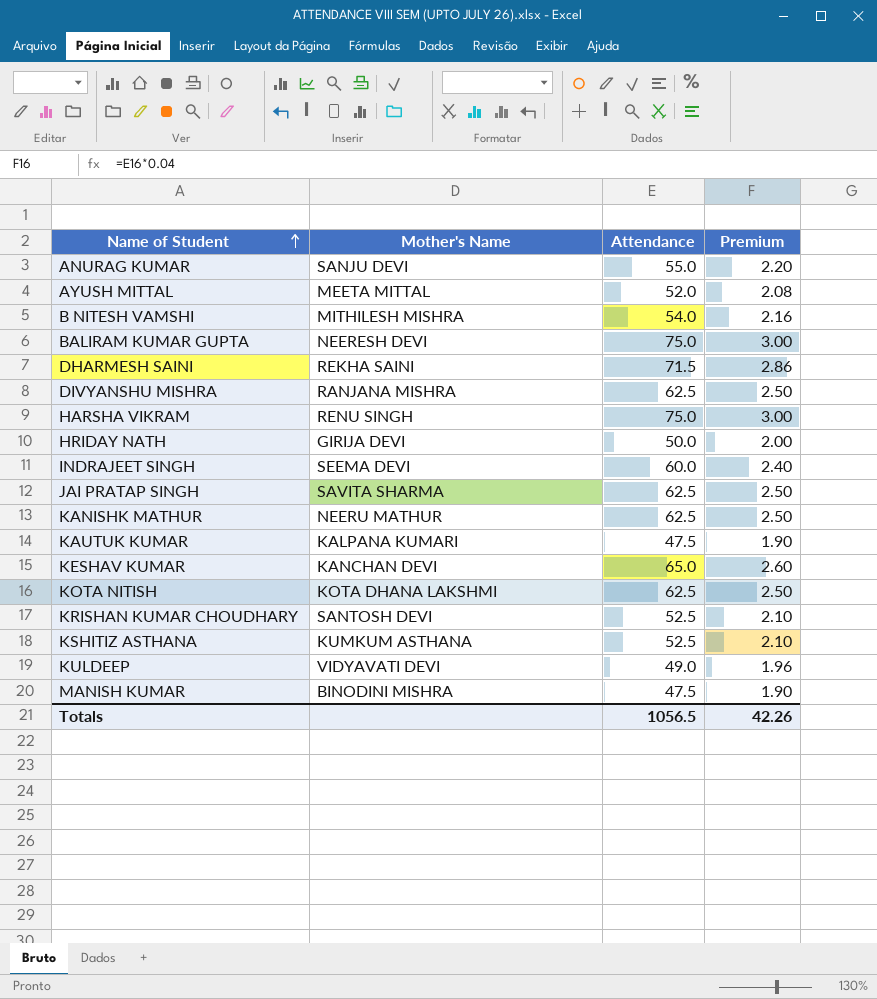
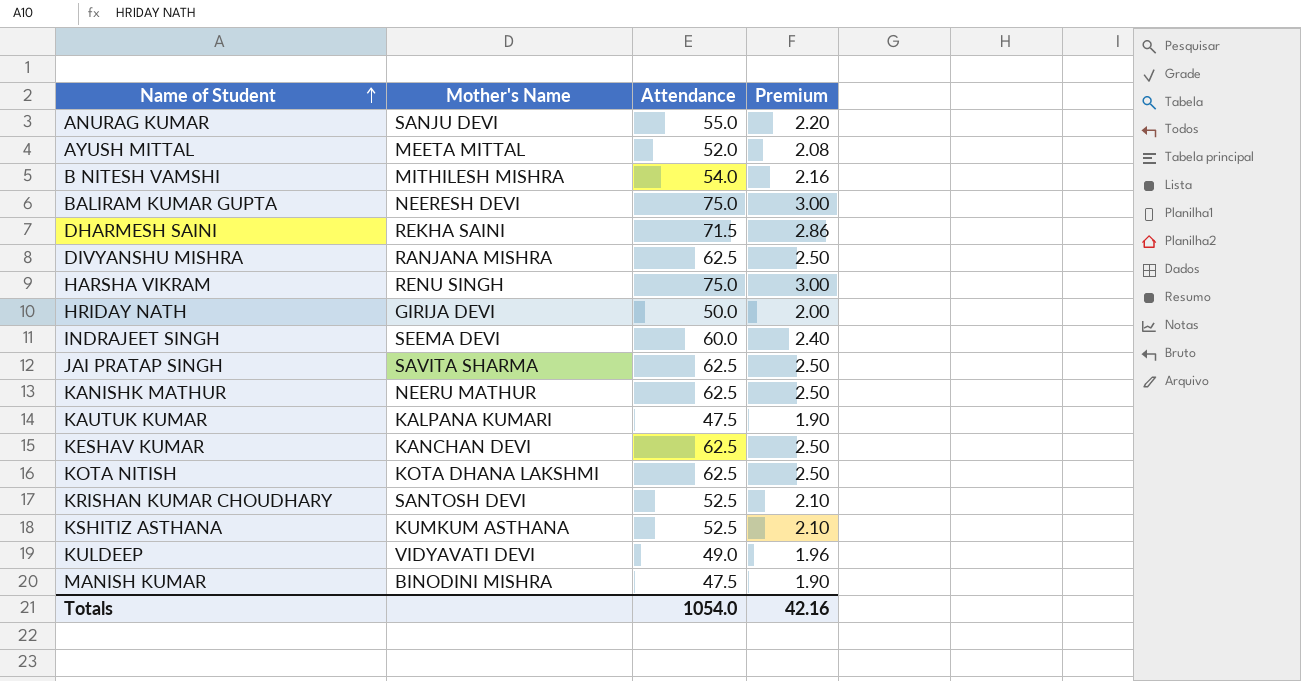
KESHAV KUMAR | Attendance: 65.0 -> 62.5
KESHAV KUMAR | Premium: 2.60 -> 2.50
Totals | Attendance: 1056.5 -> 1054.0
Totals | Premium: 42.26 -> 42.16

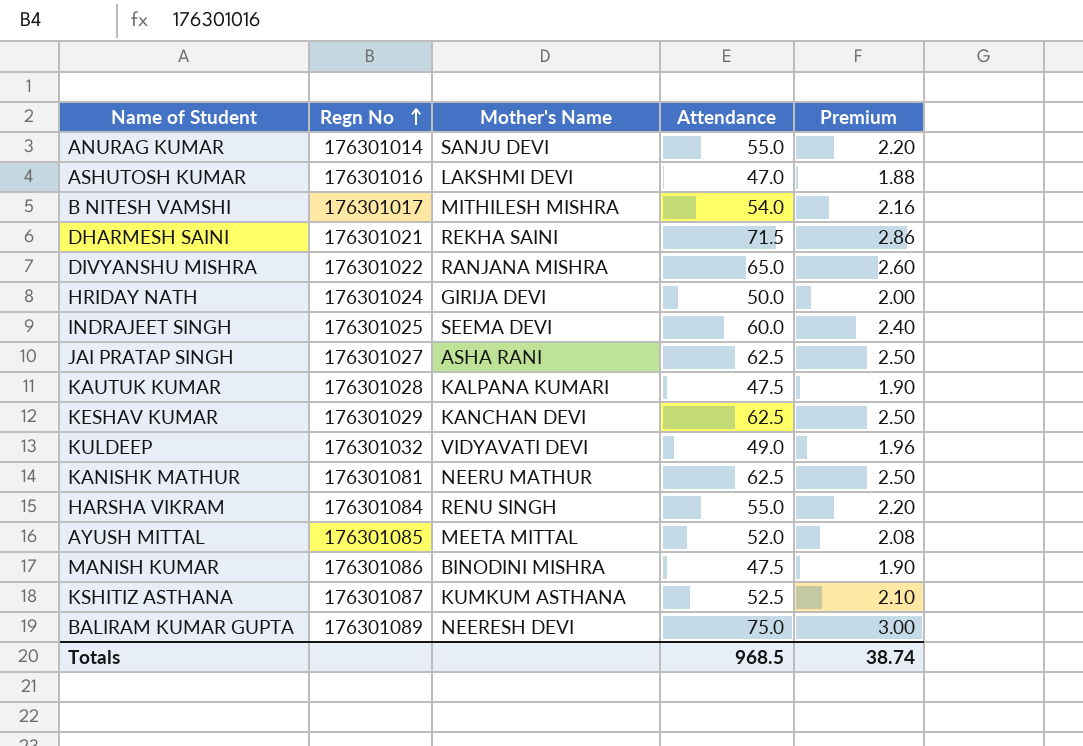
row order: Name of Student ascending -> Regn No ascending
column Regn No | position: none -> 2
row KOTA NITISH: KOTA DHANA LAKSHMI | 62.5 | 2.50 -> none
row KRISHAN KUMAR CHOUDHARY: SANTOSH DEVI | 52.5 | 2.10 -> none
row ASHUTOSH KUMAR: none -> 176301016 | LAKSHMI DEVI | 47.0 | 1.88
DIVYANSHU MISHRA | Attendance: 62.5 -> 65.0
DIVYANSHU MISHRA | Premium: 2.50 -> 2.60
JAI PRATAP SINGH | Mother's Name: SAVITA SHARMA -> ASHA RANI
HARSHA VIKRAM | Attendance: 75.0 -> 55.0
HARSHA VIKRAM | Premium: 3.00 -> 2.20
Totals | Attendance: 1054.0 -> 968.5
Totals | Premium: 42.16 -> 38.74

